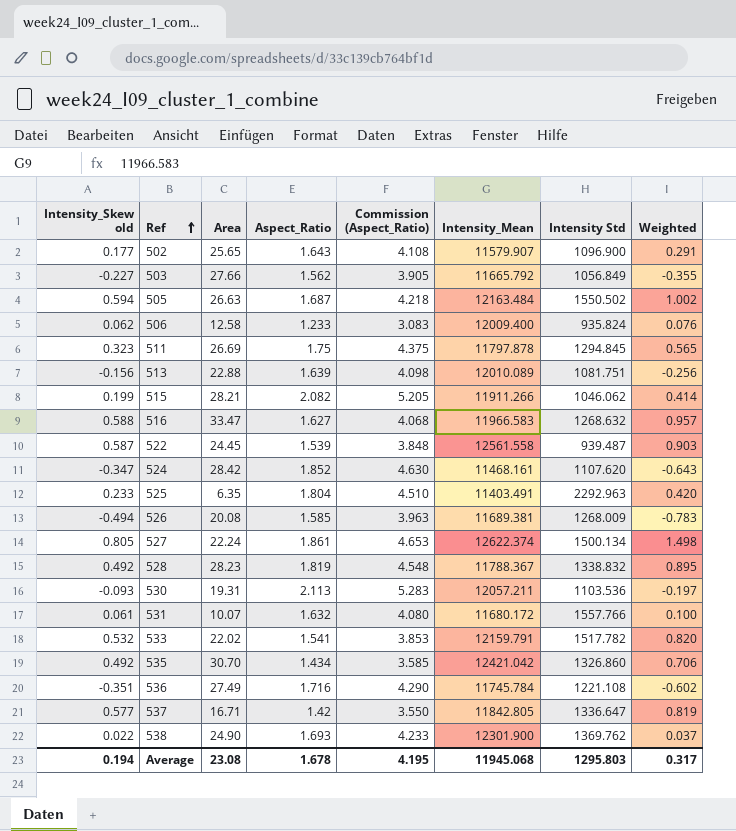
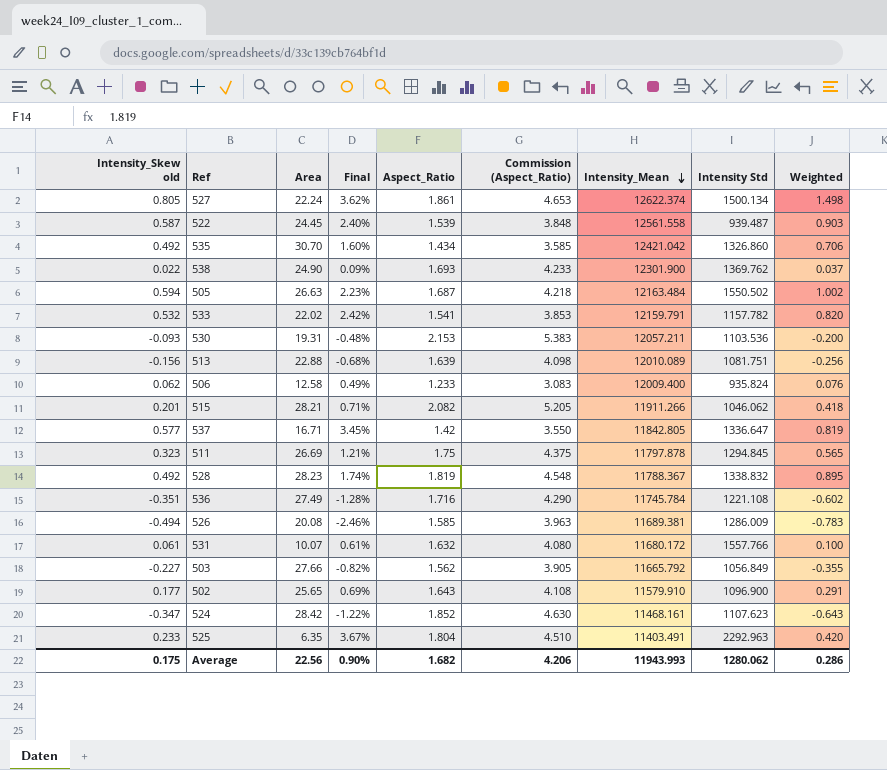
row order: Ref ascending -> Intensity_Mean descending
column Final | formula: none -> [Intensity_Skew old] / [Area]
row 516: 0.588 | 33.47 | 1.627 | 4.068 | 11966.583 | 1268.632 | 0.957 -> none
533 | Intensity Std: 1517.782 -> 1157.782
530 | Aspect_Ratio: 2.113 -> 2.153
530 | Commission (Aspect_Ratio): 5.283 -> 5.383
530 | Weighted: -0.197 -> -0.200
515 | Intensity_Skew old: 0.199 -> 0.201
515 | Weighted: 0.414 -> 0.418
526 | Intensity Std: 1268.009 -> 1286.009
502 | Intensity_Mean: 11579.907 -> 11579.910
524 | Intensity Std: 1107.620 -> 1107.623
Average | Intensity_Skew old: 0.194 -> 0.175
Average | Area: 23.08 -> 22.56
Average | Aspect_Ratio: 1.678 -> 1.682
Average | Commission (Aspect_Ratio): 4.195 -> 4.206
Average | Intensity_Mean: 11945.068 -> 11943.993
Average | Intensity Std: 1295.803 -> 1280.062
Average | Weighted: 0.317 -> 0.286

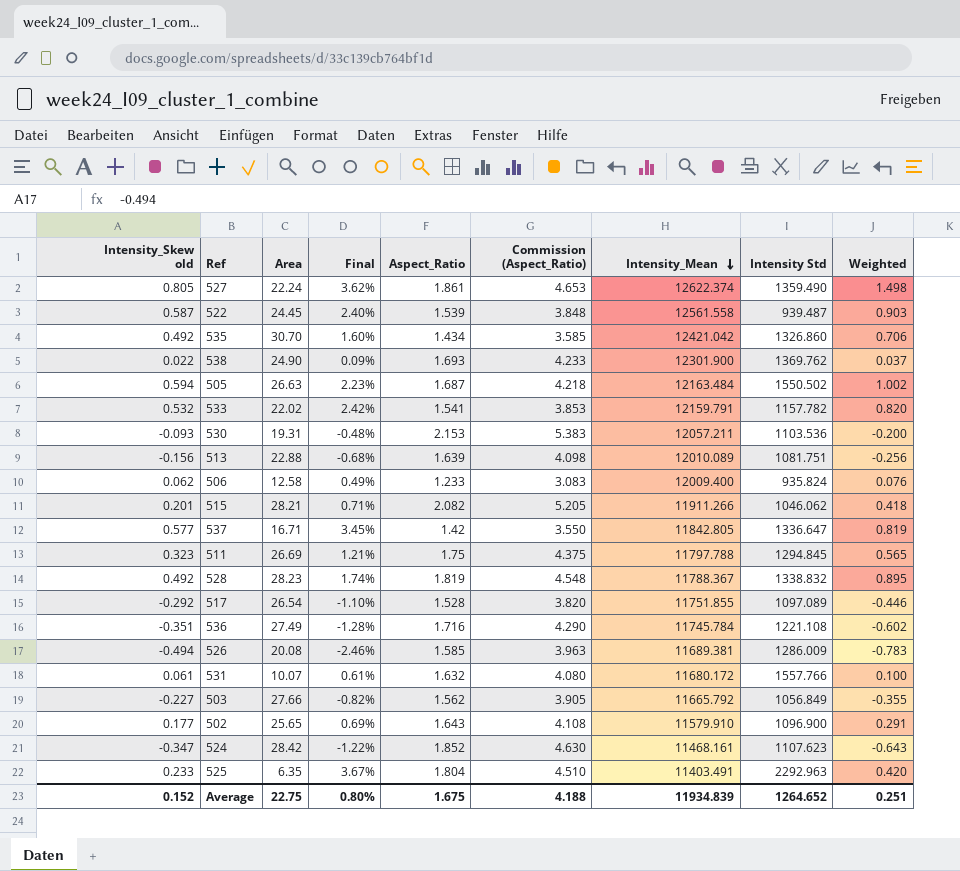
527 | Intensity Std: 1500.134 -> 1359.490
511 | Intensity_Mean: 11797.878 -> 11797.788
row 517: none -> -0.292 | 26.54 | -1.10% | 1.528 | 3.820 | 11751.855 | 1097.089 | -0.446
Average | Intensity_Skew old: 0.175 -> 0.152
Average | Area: 22.56 -> 22.75
Average | Final: 0.90% -> 0.80%
Average | Aspect_Ratio: 1.682 -> 1.675
Average | Commission (Aspect_Ratio): 4.206 -> 4.188
Average | Intensity_Mean: 11943.993 -> 11934.839
Average | Intensity Std: 1280.062 -> 1264.652
Average | Weighted: 0.286 -> 0.251

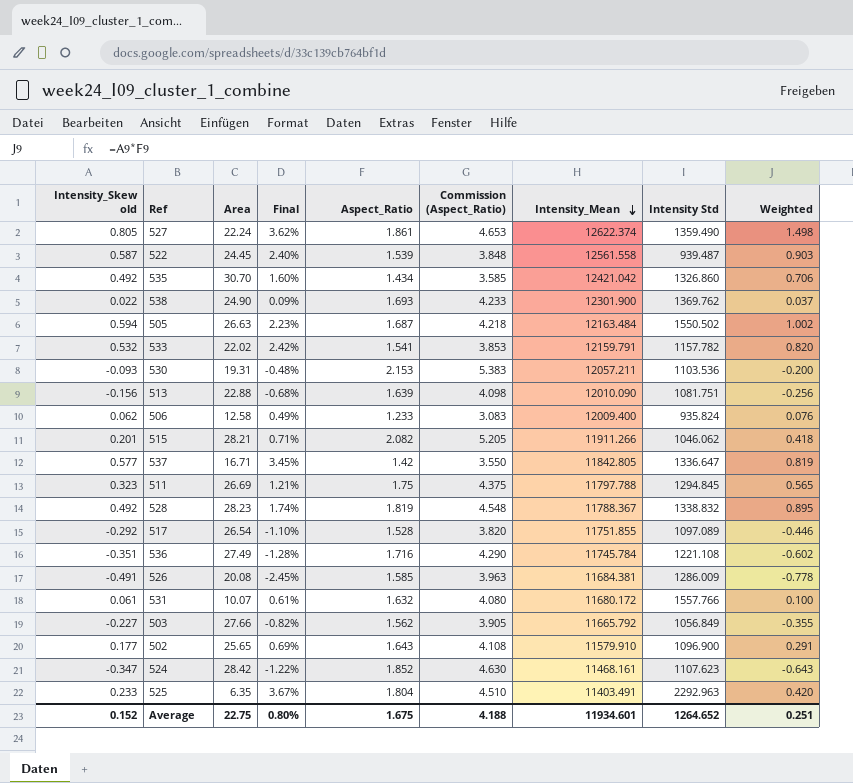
513 | Intensity_Mean: 12010.089 -> 12010.090
526 | Intensity_Skew old: -0.494 -> -0.491
526 | Final: -2.46% -> -2.45%
526 | Intensity_Mean: 11689.381 -> 11684.381
526 | Weighted: -0.783 -> -0.778
Average | Intensity_Mean: 11934.839 -> 11934.601

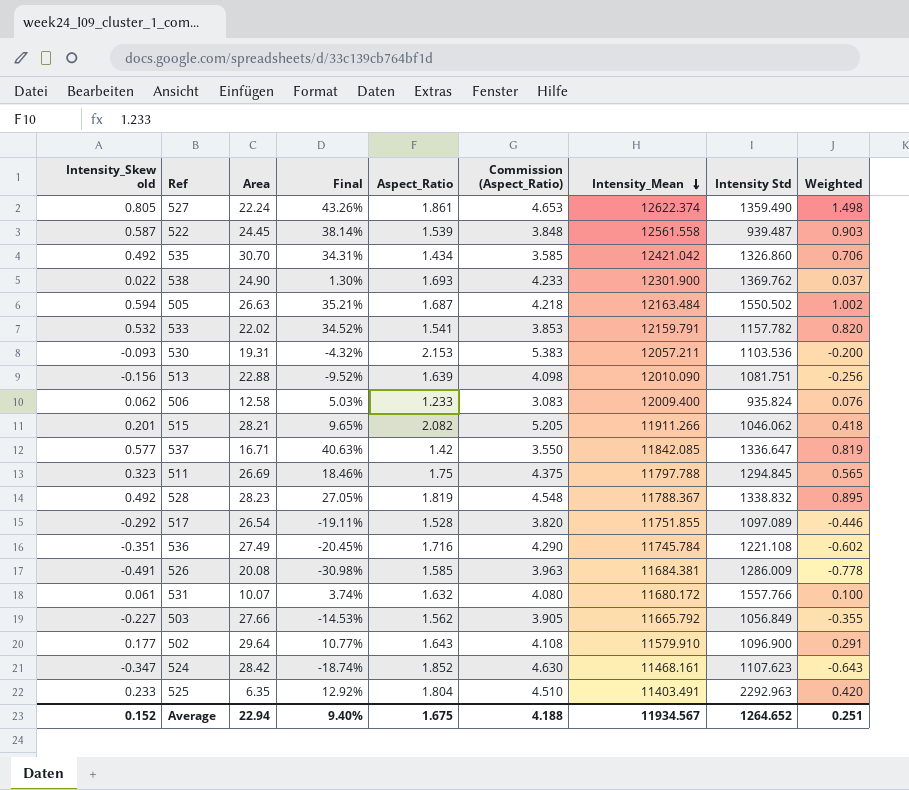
column Final | formula: [Intensity_Skew old] / [Area] -> [Intensity_Skew old] / [Aspect_Ratio]
537 | Intensity_Mean: 11842.805 -> 11842.085
502 | Area: 25.65 -> 29.64
Average | Area: 22.75 -> 22.94
Average | Final: 0.80% -> 9.40%
Average | Intensity_Mean: 11934.601 -> 11934.567

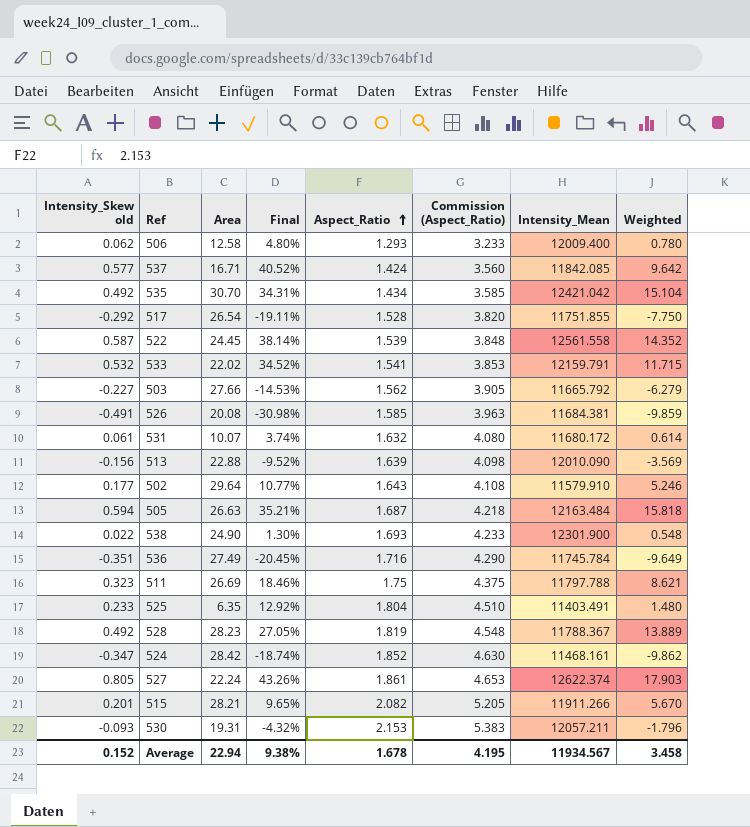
row order: Intensity_Mean descending -> Aspect_Ratio ascending
column Intensity Std | position: 8 -> none
column Weighted | formula: [Intensity_Skew old] * [Aspect_Ratio] -> [Intensity_Skew old] * [Area]
506 | Final: 5.03% -> 4.80%
506 | Aspect_Ratio: 1.233 -> 1.293
506 | Commission (Aspect_Ratio): 3.083 -> 3.233
537 | Final: 40.63% -> 40.52%
537 | Aspect_Ratio: 1.42 -> 1.424
537 | Commission (Aspect_Ratio): 3.550 -> 3.560
Average | Final: 9.40% -> 9.38%
Average | Aspect_Ratio: 1.675 -> 1.678
Average | Commission (Aspect_Ratio): 4.188 -> 4.195
Average | Weighted: 0.251 -> 3.458

